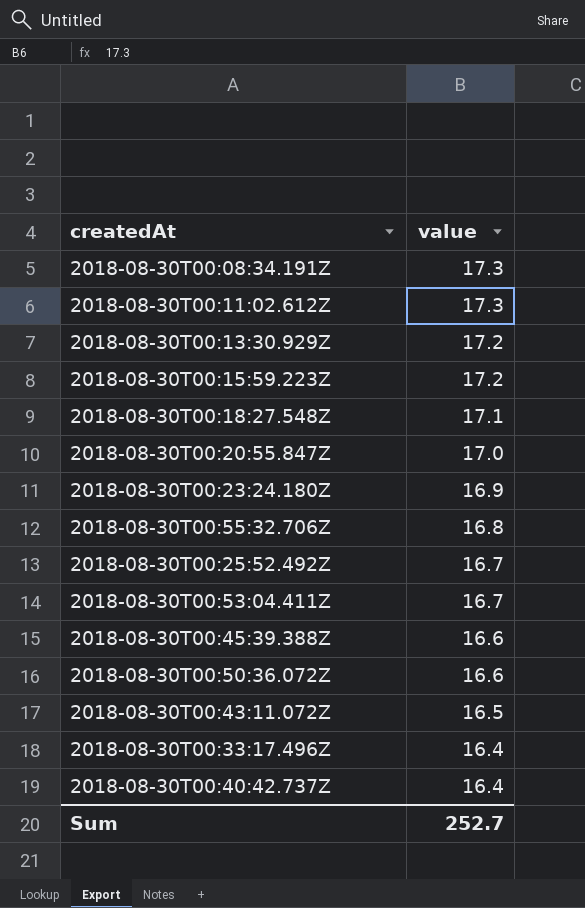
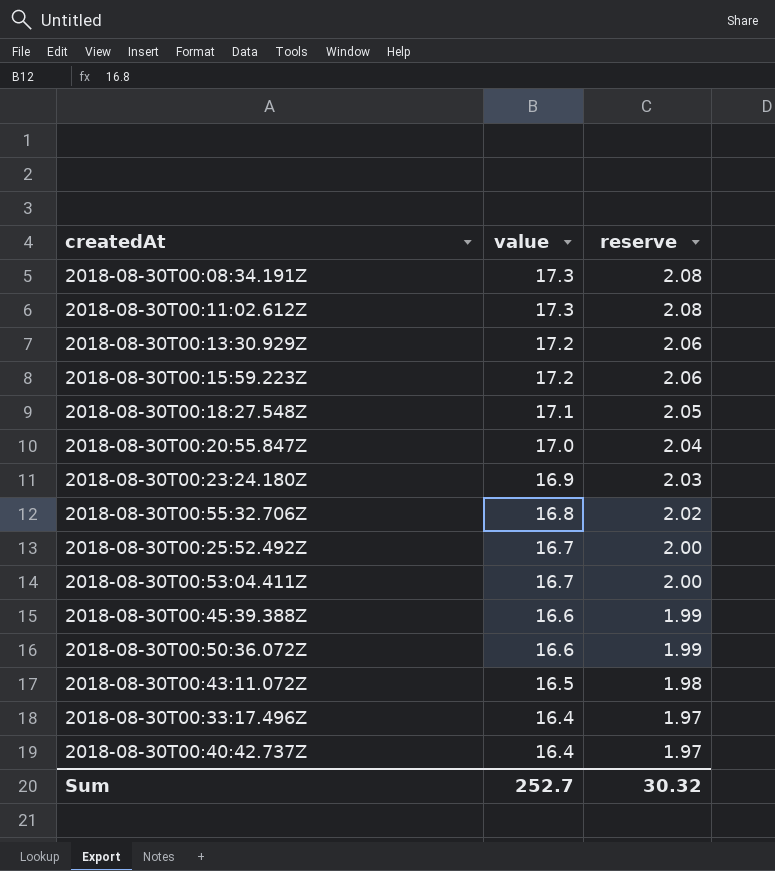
column reserve | formula: none -> [value] * 0.12

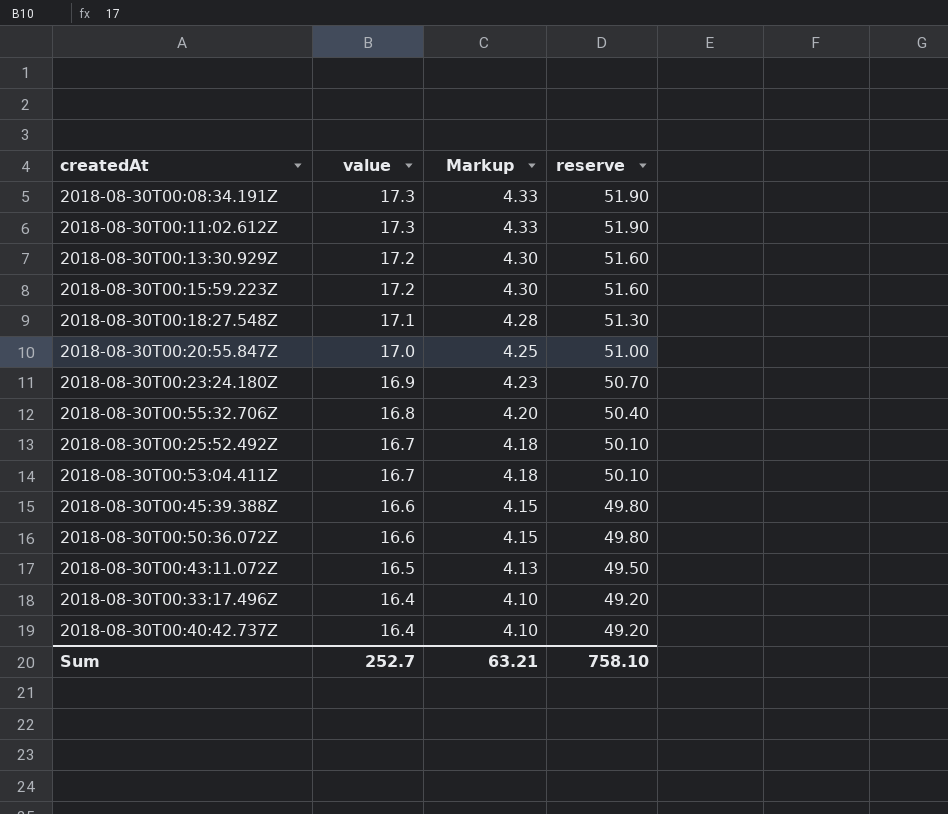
column Markup | formula: none -> [value] * 0.25
column reserve | formula: [value] * 0.12 -> [value] * 3
Sum | reserve: 30.32 -> 758.10

